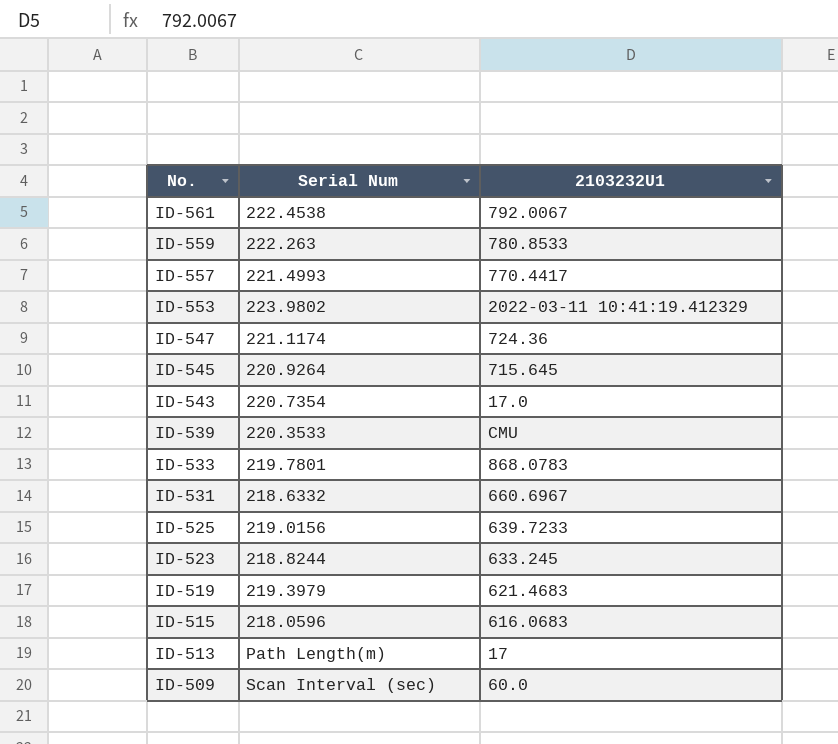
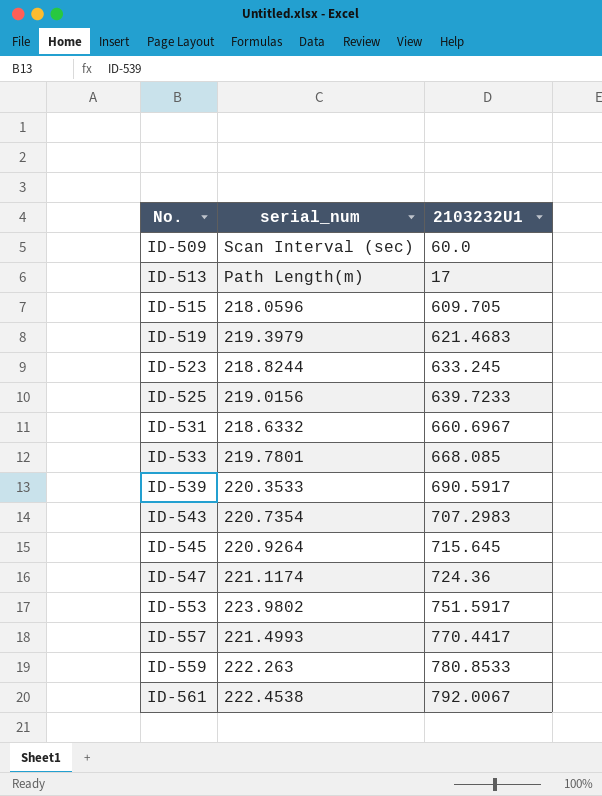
row order: No. descending -> No. ascending
column name: Serial Num -> serial_num
ID-515 | 2103232U1: 616.0683 -> 609.705
ID-533 | 2103232U1: 868.0783 -> 668.085
ID-539 | 2103232U1: CMU -> 690.5917
ID-543 | 2103232U1: 17.0 -> 707.2983
ID-553 | 2103232U1: 2022-03-11 10:41:19.412329 -> 751.5917

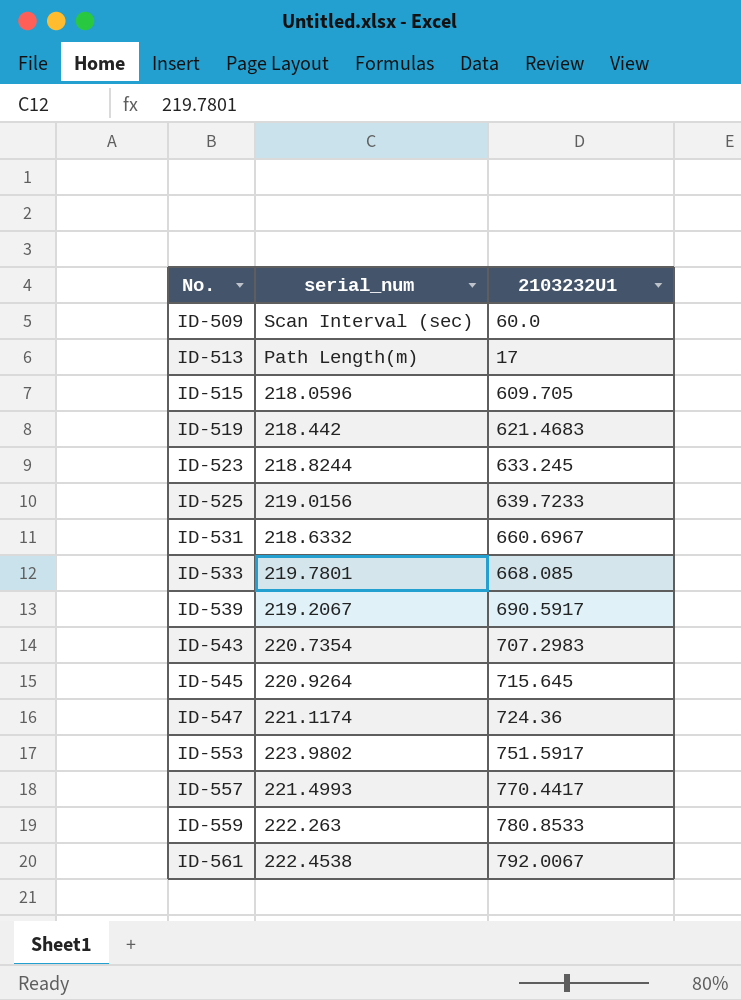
ID-519 | serial_num: 219.3979 -> 218.442
ID-539 | serial_num: 220.3533 -> 219.2067

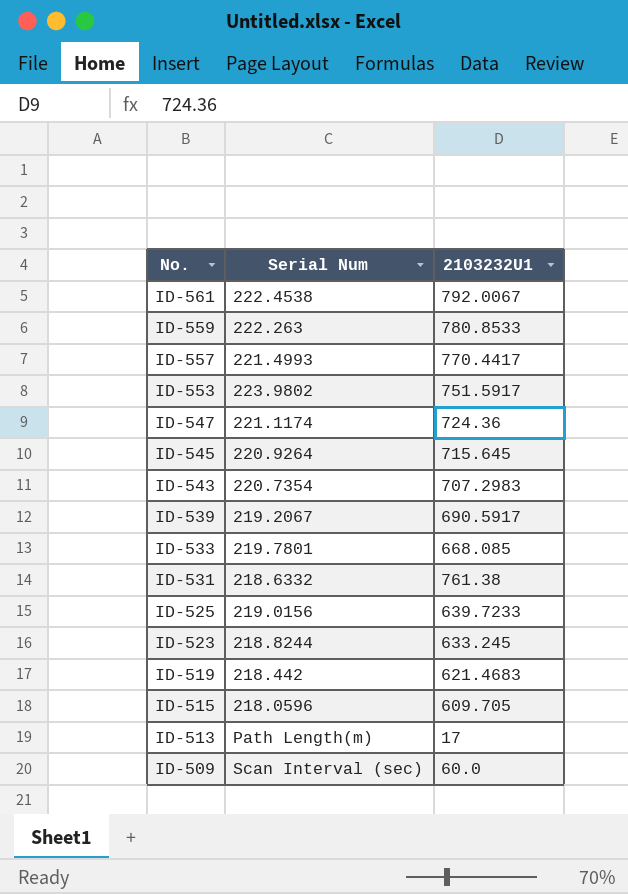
row order: No. ascending -> No. descending
column name: serial_num -> Serial Num
ID-531 | 2103232U1: 660.6967 -> 761.38

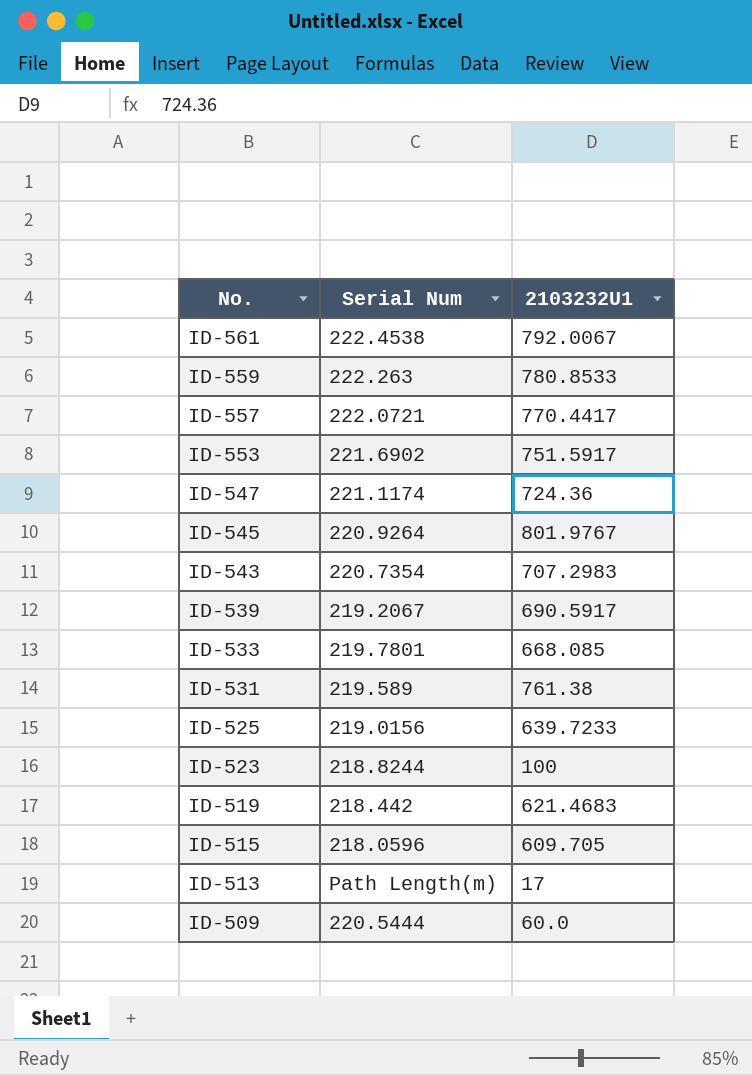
ID-557 | Serial Num: 221.4993 -> 222.0721
ID-553 | Serial Num: 223.9802 -> 221.6902
ID-545 | 2103232U1: 715.645 -> 801.9767
ID-531 | Serial Num: 218.6332 -> 219.589
ID-523 | 2103232U1: 633.245 -> 100
ID-509 | Serial Num: Scan Interval (sec) -> 220.5444

